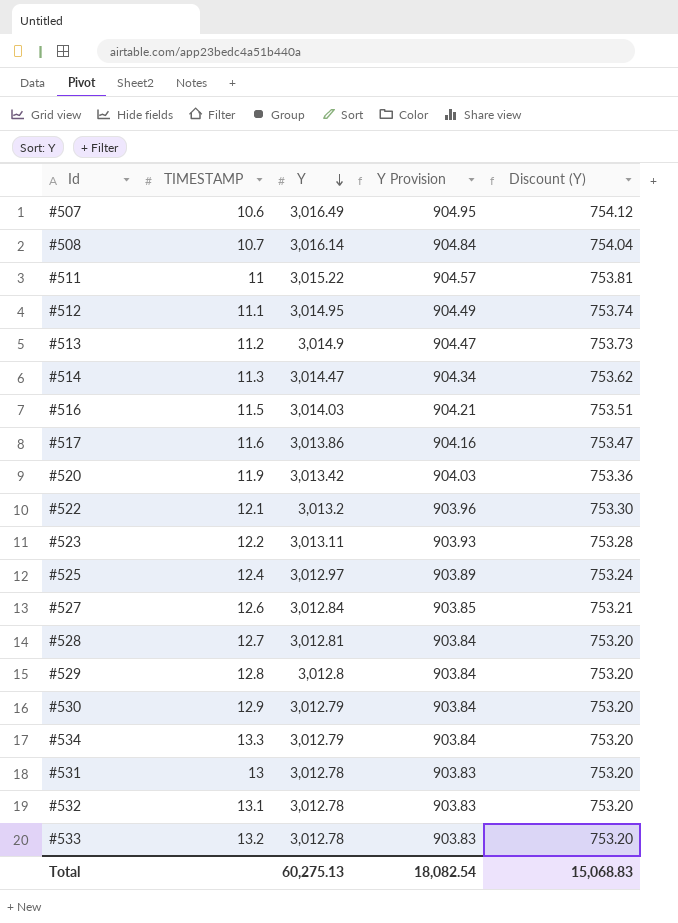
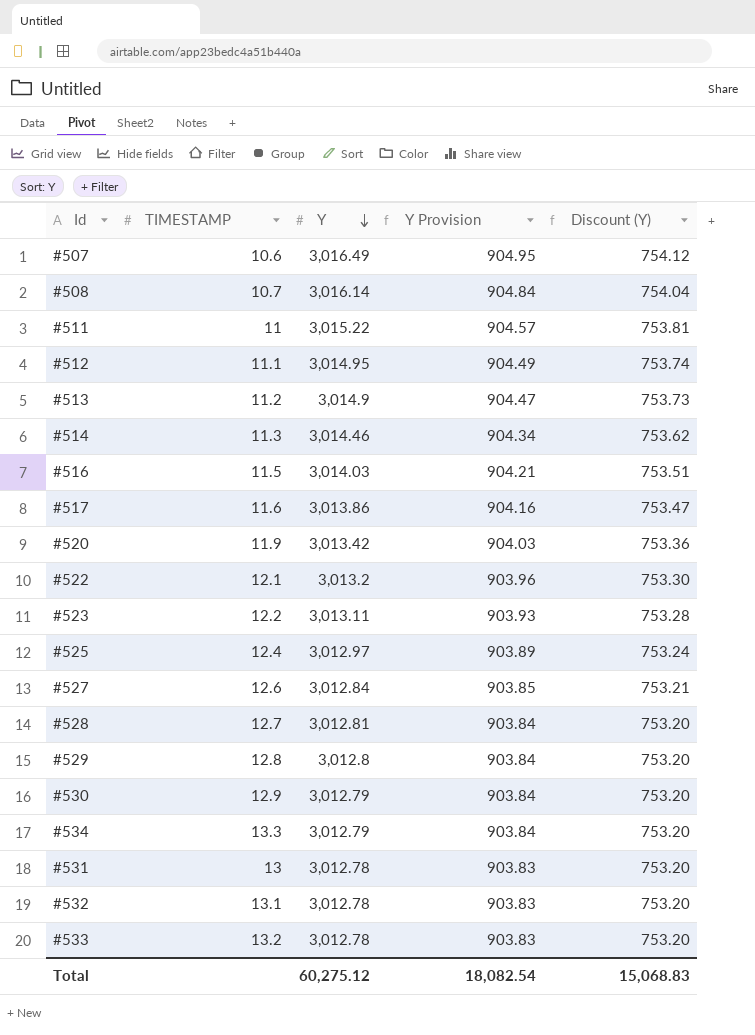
#514 | Y: 3,014.47 -> 3,014.46
Total | Y: 60,275.13 -> 60,275.12

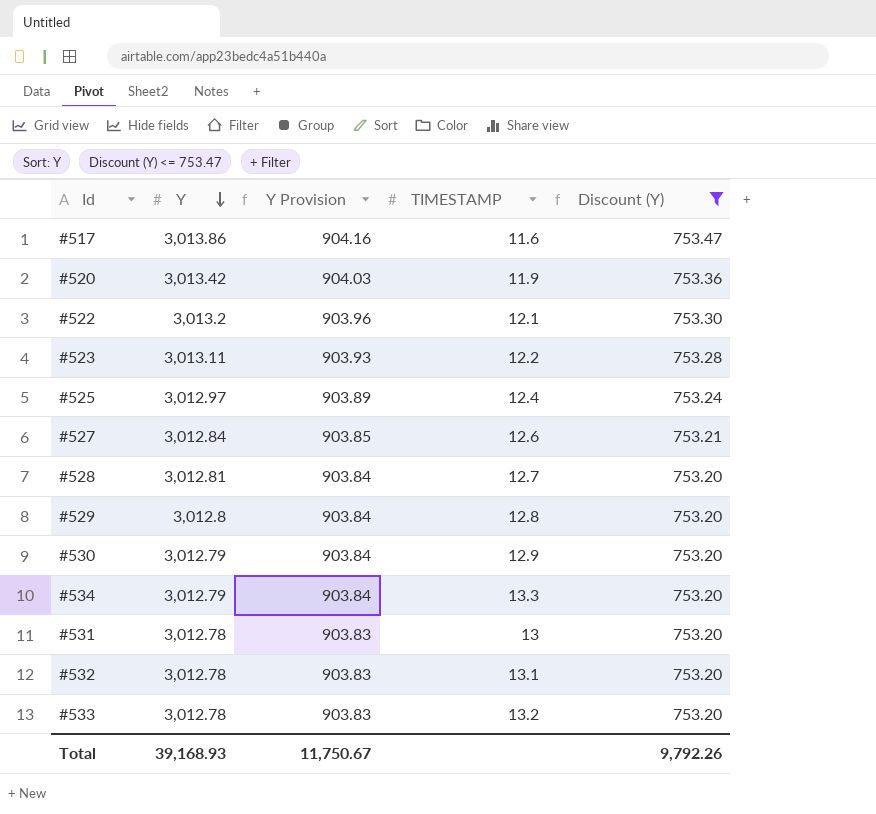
filter: none -> Discount (Y) <= 753.47
column TIMESTAMP | position: 2 -> 4
Total | Y: 60,275.12 -> 39,168.93
Total | Y Provision: 18,082.54 -> 11,750.67
Total | Discount (Y): 15,068.83 -> 9,792.26

